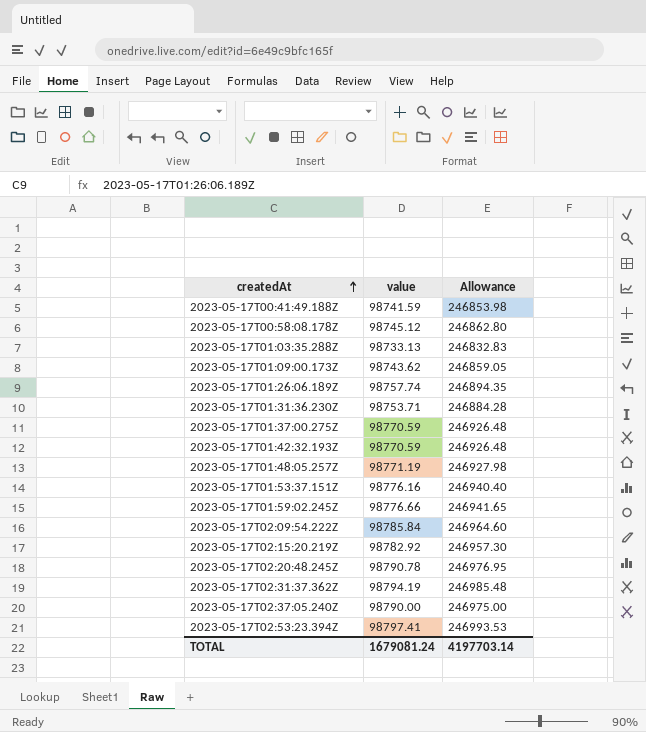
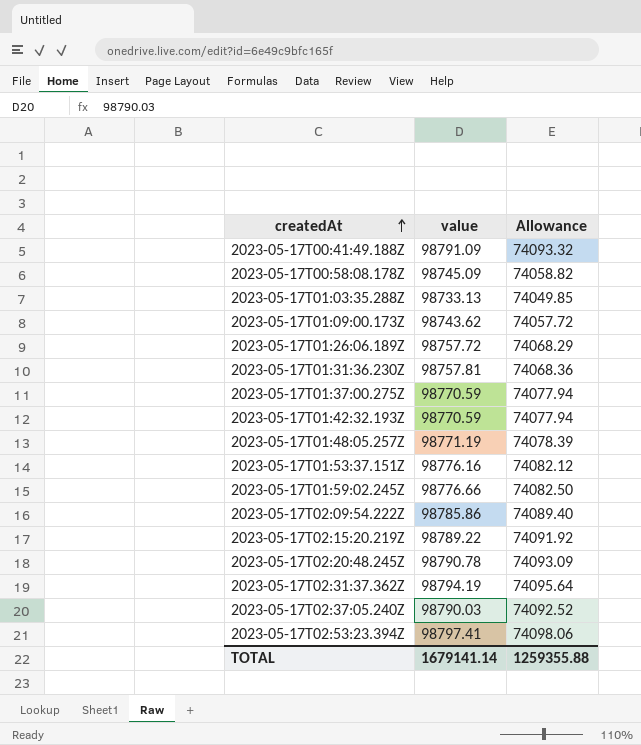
column Allowance | formula: [value] * 2.5 -> [value] * 0.75
2023-05-17T00:41:49.188Z | value: 98741.59 -> 98791.09
2023-05-17T00:58:08.178Z | value: 98745.12 -> 98745.09
2023-05-17T01:26:06.189Z | value: 98757.74 -> 98757.72
2023-05-17T01:31:36.230Z | value: 98753.71 -> 98757.81
2023-05-17T02:09:54.222Z | value: 98785.84 -> 98785.86
2023-05-17T02:15:20.219Z | value: 98782.92 -> 98789.22
2023-05-17T02:37:05.240Z | value: 98790.00 -> 98790.03
TOTAL | value: 1679081.24 -> 1679141.14
TOTAL | Allowance: 4197703.14 -> 1259355.88

